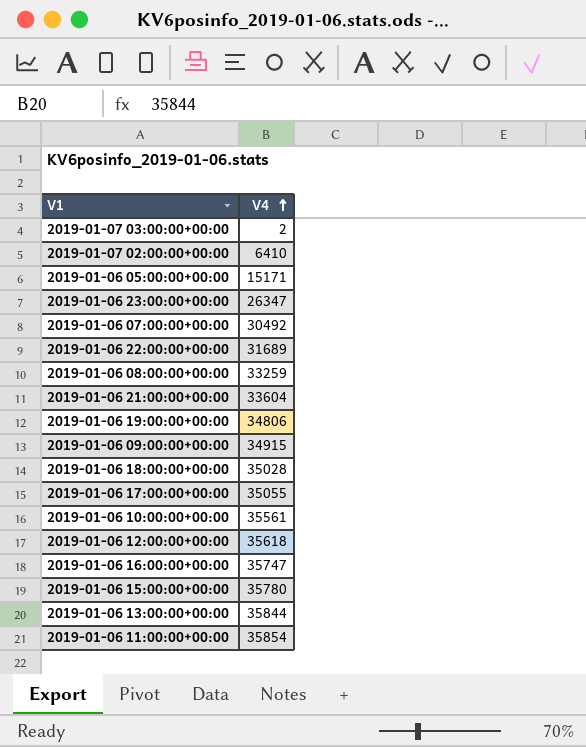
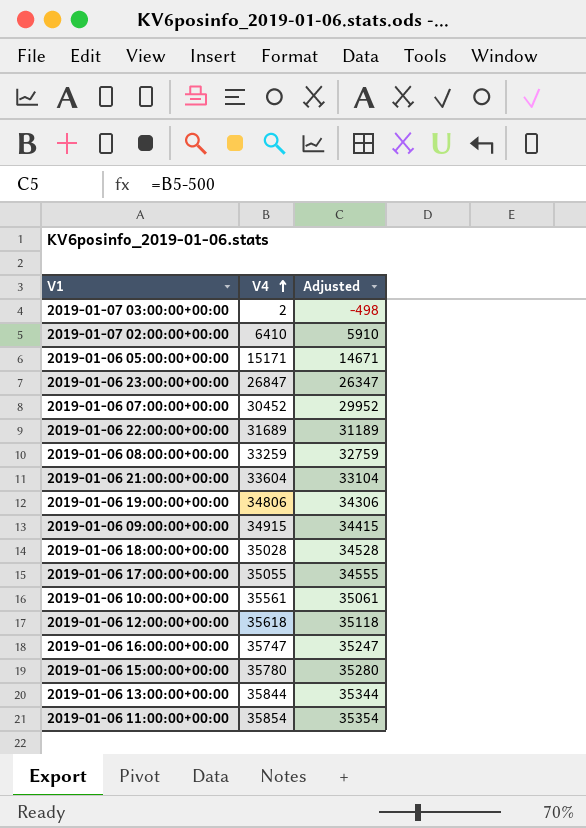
column Adjusted | formula: none -> [V4] - 500
2019-01-06 23:00:00+00:00 | V4: 26347 -> 26847
2019-01-06 07:00:00+00:00 | V4: 30492 -> 30452

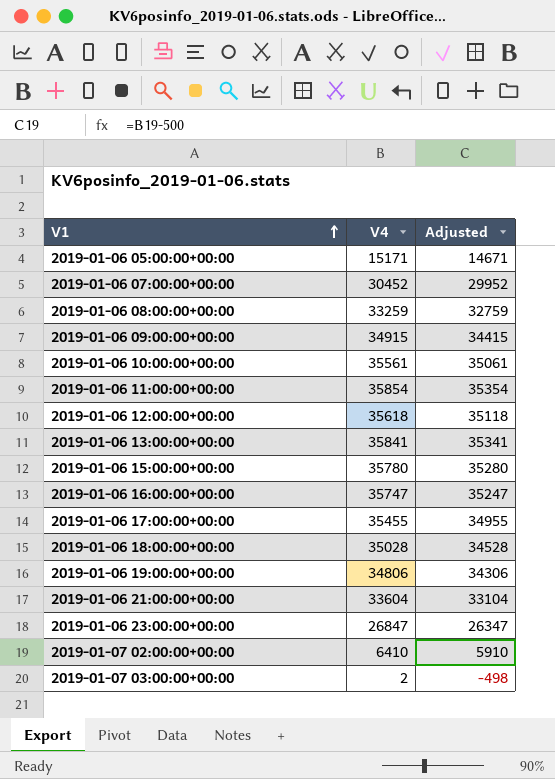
row order: V4 ascending -> V1 ascending
row 2019-01-06 22:00:00+00:00: 31689 | 31189 -> none
2019-01-06 13:00:00+00:00 | V4: 35844 -> 35841
2019-01-06 13:00:00+00:00 | Adjusted: 35344 -> 35341
2019-01-06 17:00:00+00:00 | V4: 35055 -> 35455
2019-01-06 17:00:00+00:00 | Adjusted: 34555 -> 34955

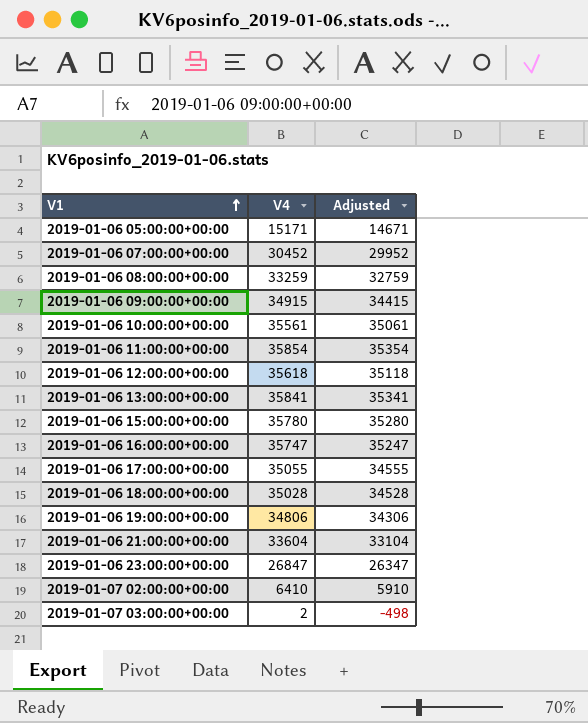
2019-01-06 17:00:00+00:00 | V4: 35455 -> 35055
2019-01-06 17:00:00+00:00 | Adjusted: 34955 -> 34555

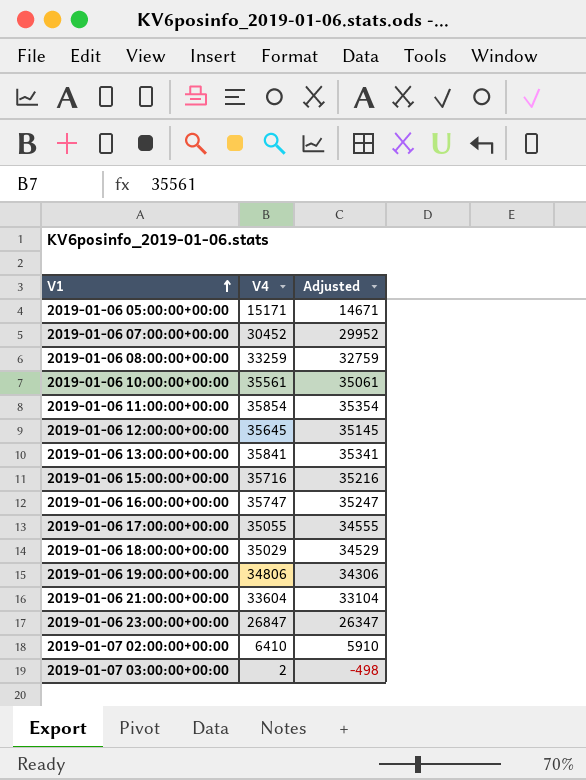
row 2019-01-06 09:00:00+00:00: 34915 | 34415 -> none
2019-01-06 12:00:00+00:00 | V4: 35618 -> 35645
2019-01-06 12:00:00+00:00 | Adjusted: 35118 -> 35145
2019-01-06 15:00:00+00:00 | V4: 35780 -> 35716
2019-01-06 15:00:00+00:00 | Adjusted: 35280 -> 35216
2019-01-06 18:00:00+00:00 | V4: 35028 -> 35029
2019-01-06 18:00:00+00:00 | Adjusted: 34528 -> 34529

